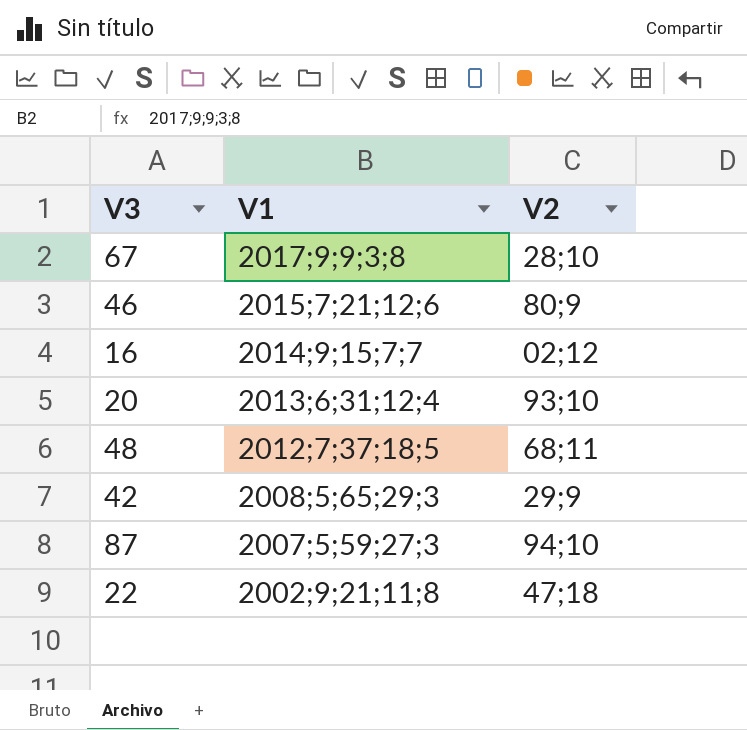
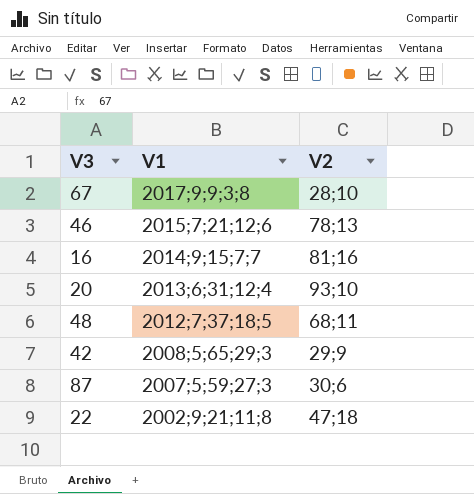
46 | V2: 80;9 -> 78;13
16 | V2: 02;12 -> 81;16
87 | V2: 94;10 -> 30;6

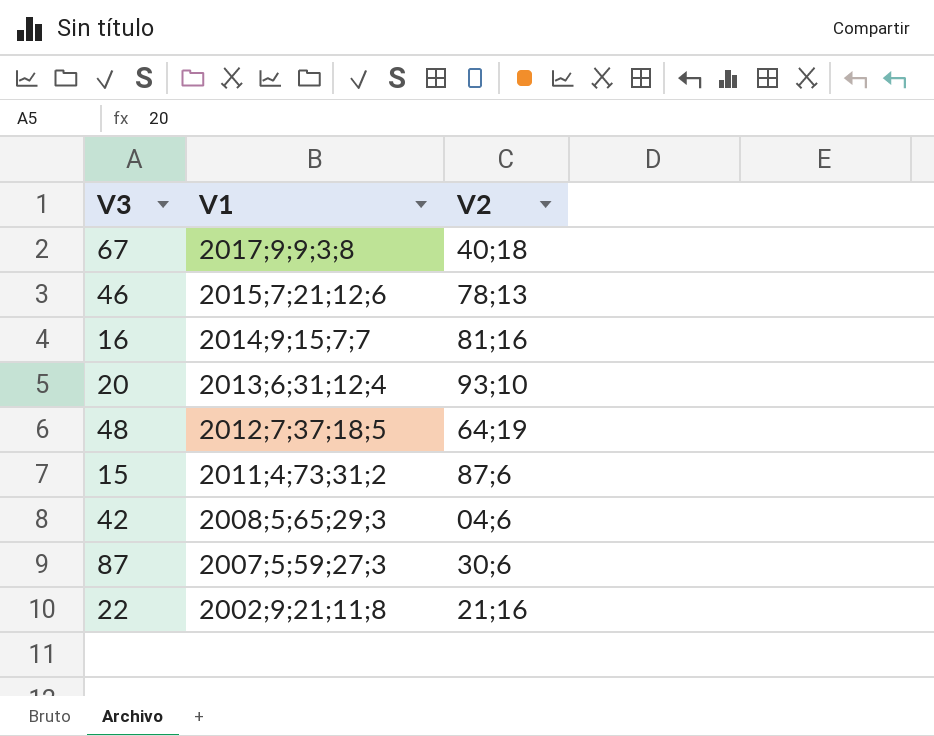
67 | V2: 28;10 -> 40;18
48 | V2: 68;11 -> 64;19
row 15: none -> 2011;4;73;31;2 | 87;6
42 | V2: 29;9 -> 04;6
22 | V2: 47;18 -> 21;16

